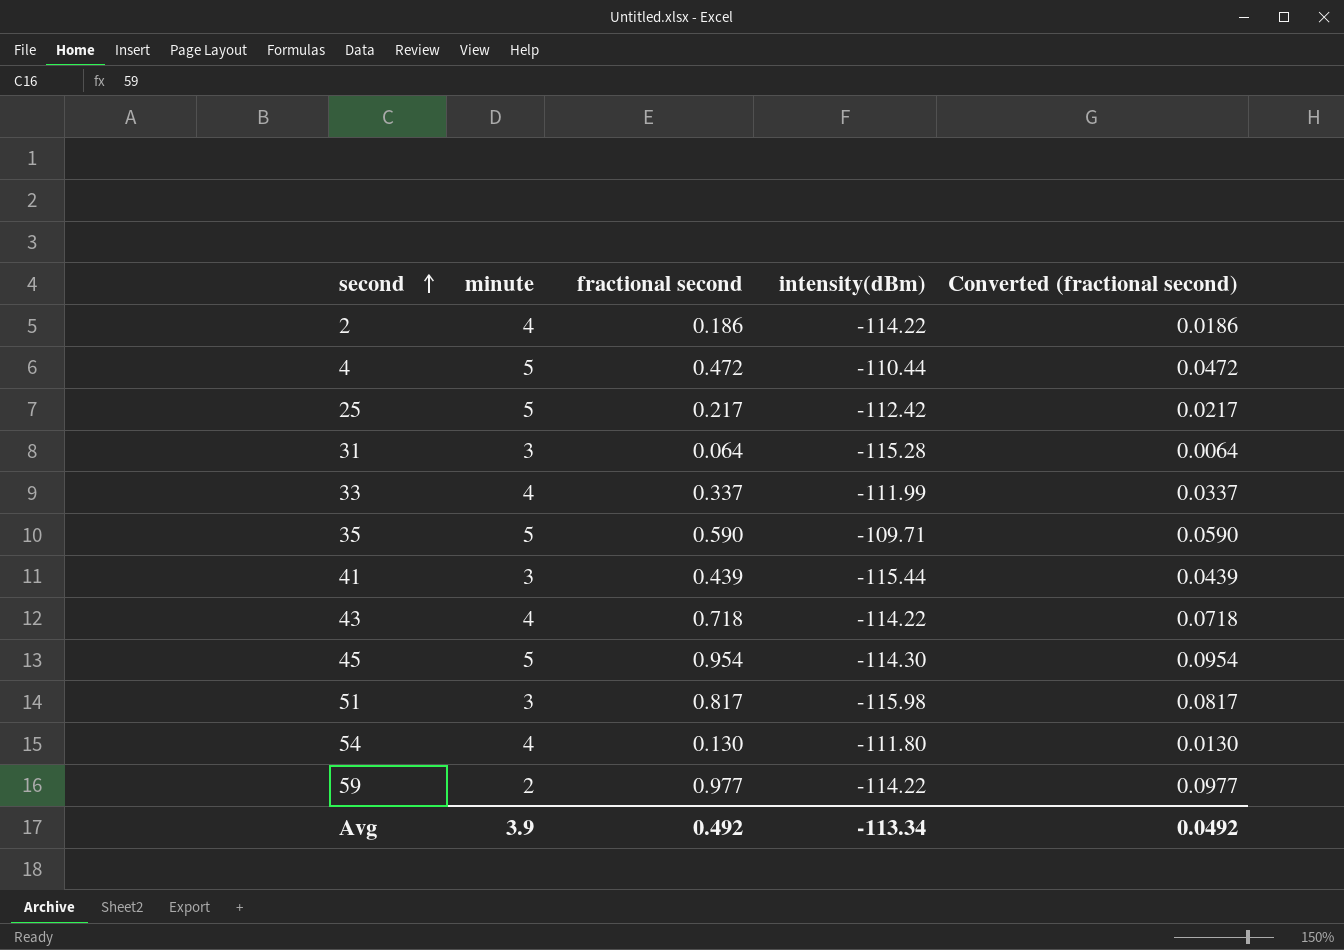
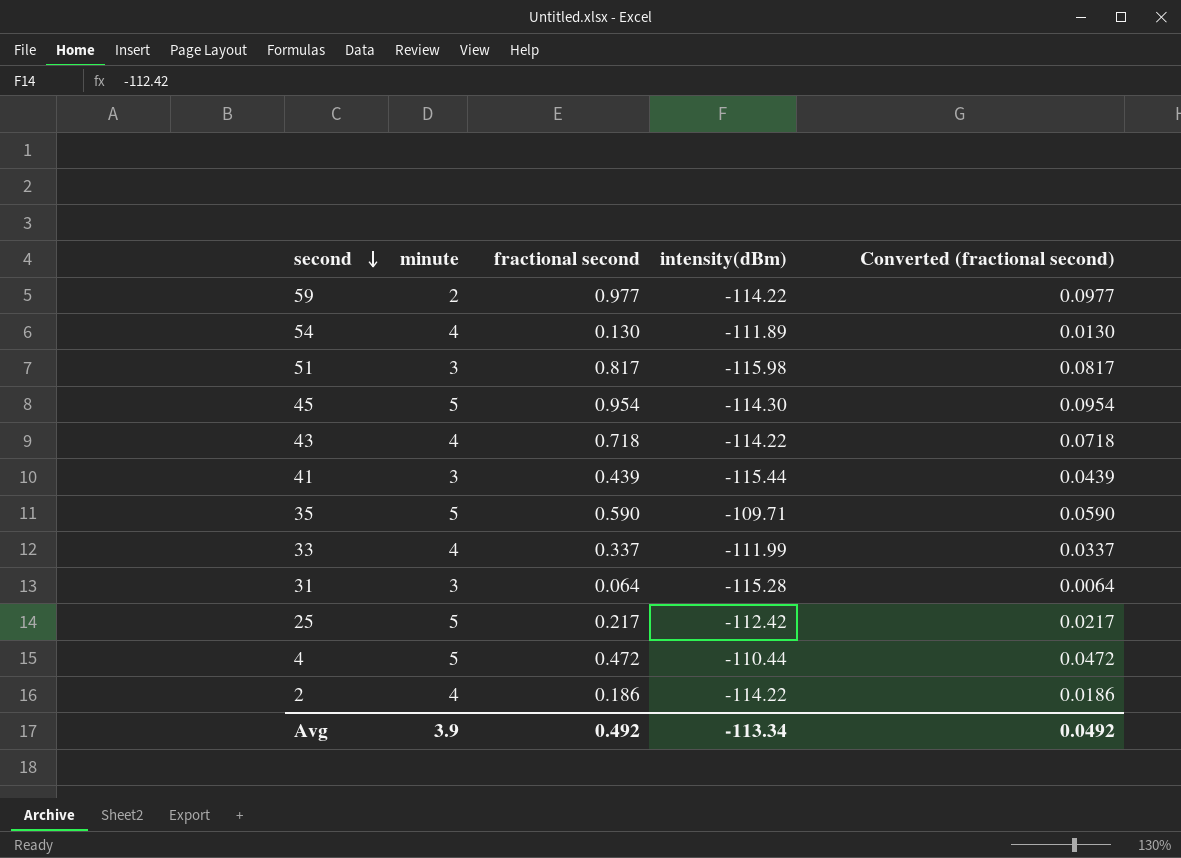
row order: second ascending -> second descending
54 | intensity(dBm): -111.80 -> -111.89

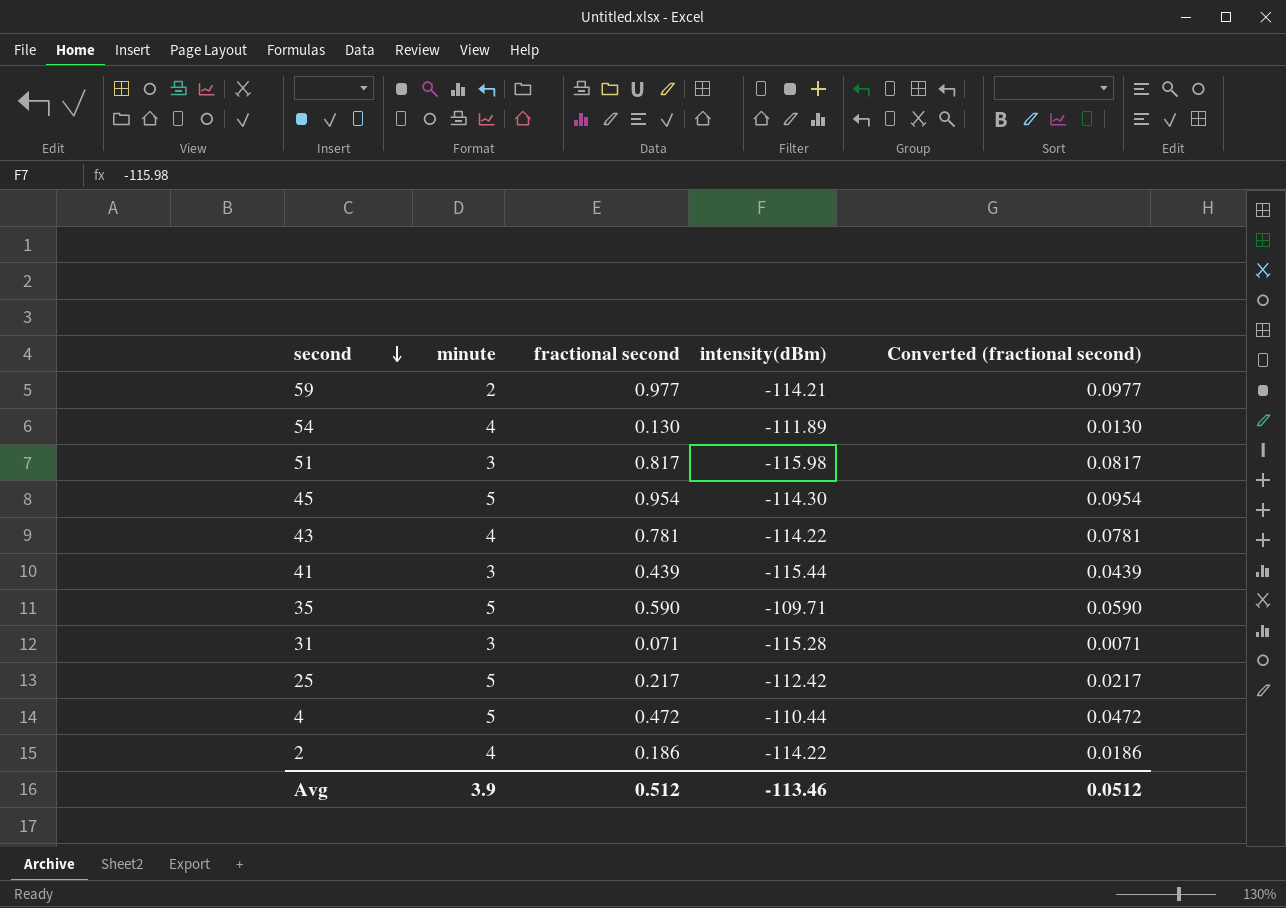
row 33: 4 | 0.337 | -111.99 | 0.0337 -> none
59 | intensity(dBm): -114.22 -> -114.21
43 | fractional second: 0.718 -> 0.781
43 | Converted (fractional second): 0.0718 -> 0.0781
31 | fractional second: 0.064 -> 0.071
31 | Converted (fractional second): 0.0064 -> 0.0071
Avg | fractional second: 0.492 -> 0.512
Avg | intensity(dBm): -113.34 -> -113.46
Avg | Converted (fractional second): 0.0492 -> 0.0512

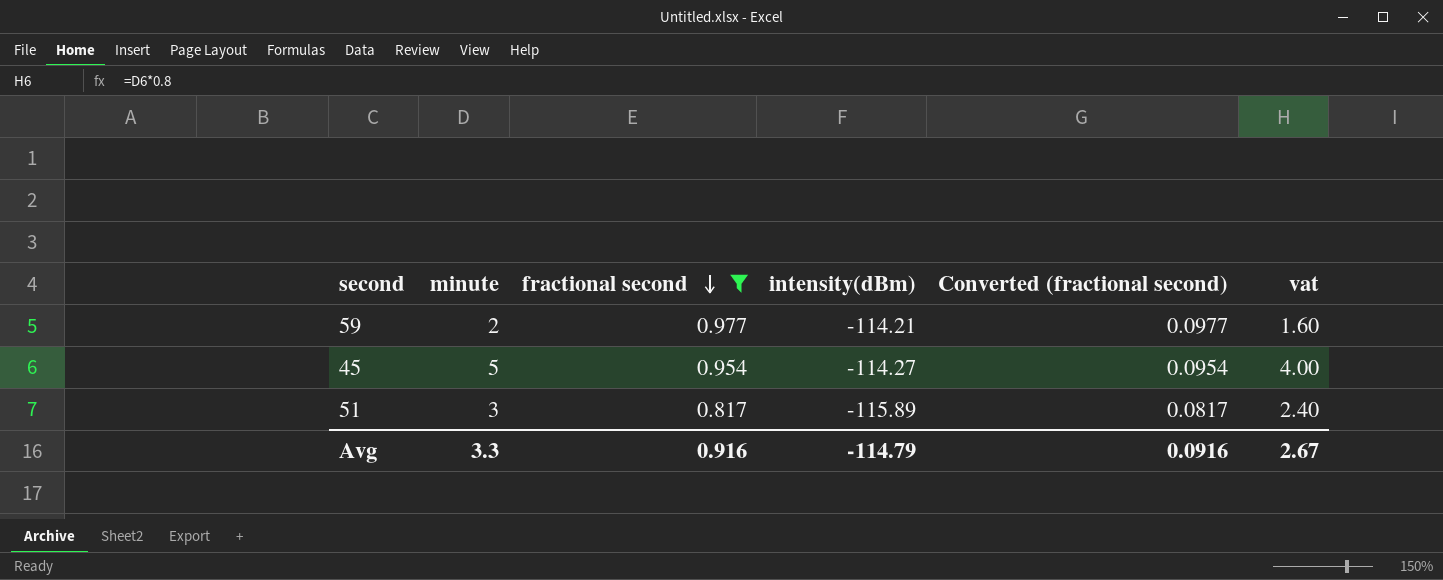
filter: none -> fractional second >= 0.817
row order: second descending -> fractional second descending
column vat | formula: none -> [minute] * 0.8
45 | intensity(dBm): -114.30 -> -114.27
51 | intensity(dBm): -115.98 -> -115.89
Avg | minute: 3.9 -> 3.3
Avg | fractional second: 0.512 -> 0.916
Avg | intensity(dBm): -113.46 -> -114.79
Avg | Converted (fractional second): 0.0512 -> 0.0916

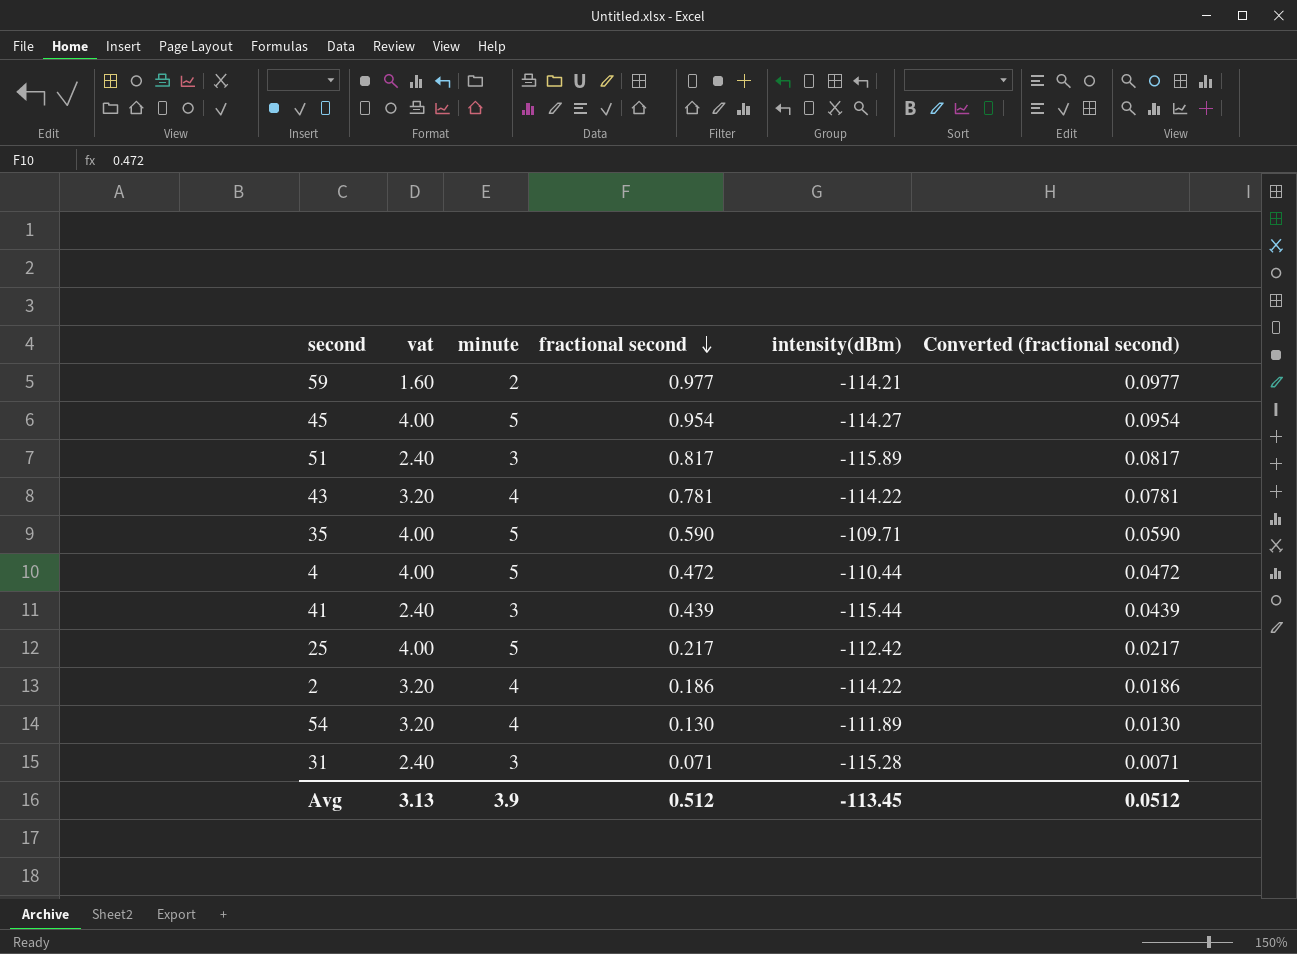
filter: fractional second >= 0.817 -> none
column vat | position: 6 -> 2
Avg | vat: 2.67 -> 3.13
Avg | minute: 3.3 -> 3.9
Avg | fractional second: 0.916 -> 0.512
Avg | intensity(dBm): -114.79 -> -113.45
Avg | Converted (fractional second): 0.0916 -> 0.0512

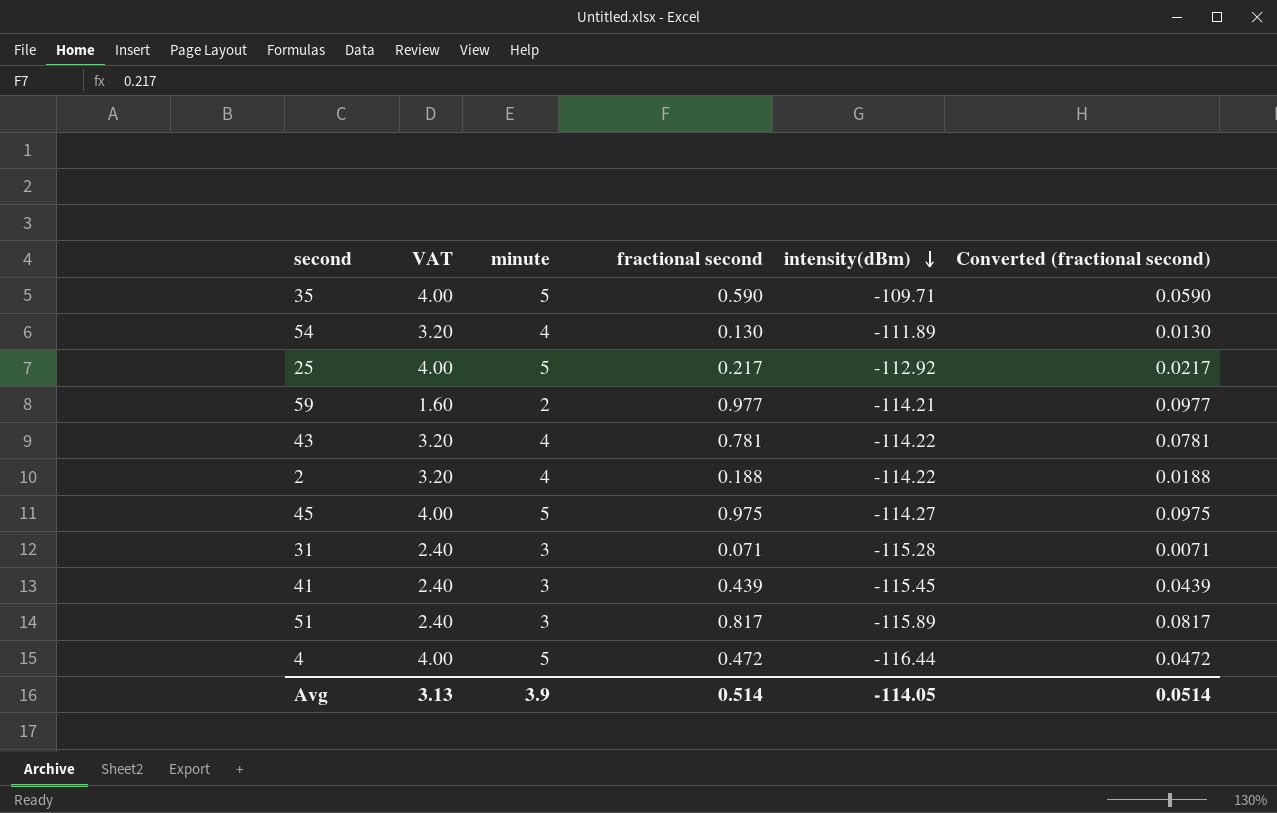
row order: fractional second descending -> intensity(dBm) descending
column name: vat -> VAT
25 | intensity(dBm): -112.42 -> -112.92
2 | fractional second: 0.186 -> 0.188
2 | Converted (fractional second): 0.0186 -> 0.0188
45 | fractional second: 0.954 -> 0.975
45 | Converted (fractional second): 0.0954 -> 0.0975
41 | intensity(dBm): -115.44 -> -115.45
4 | intensity(dBm): -110.44 -> -116.44
Avg | fractional second: 0.512 -> 0.514
Avg | intensity(dBm): -113.45 -> -114.05
Avg | Converted (fractional second): 0.0512 -> 0.0514

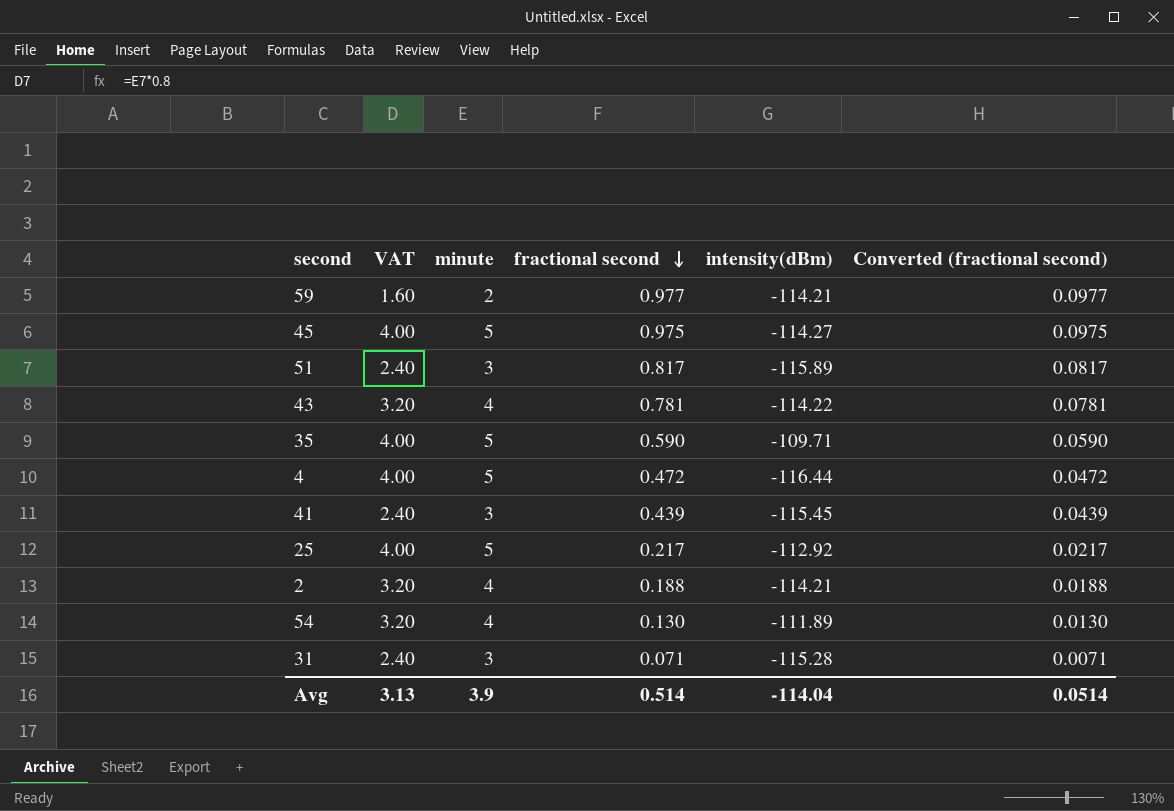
row order: intensity(dBm) descending -> fractional second descending
2 | intensity(dBm): -114.22 -> -114.21
Avg | intensity(dBm): -114.05 -> -114.04

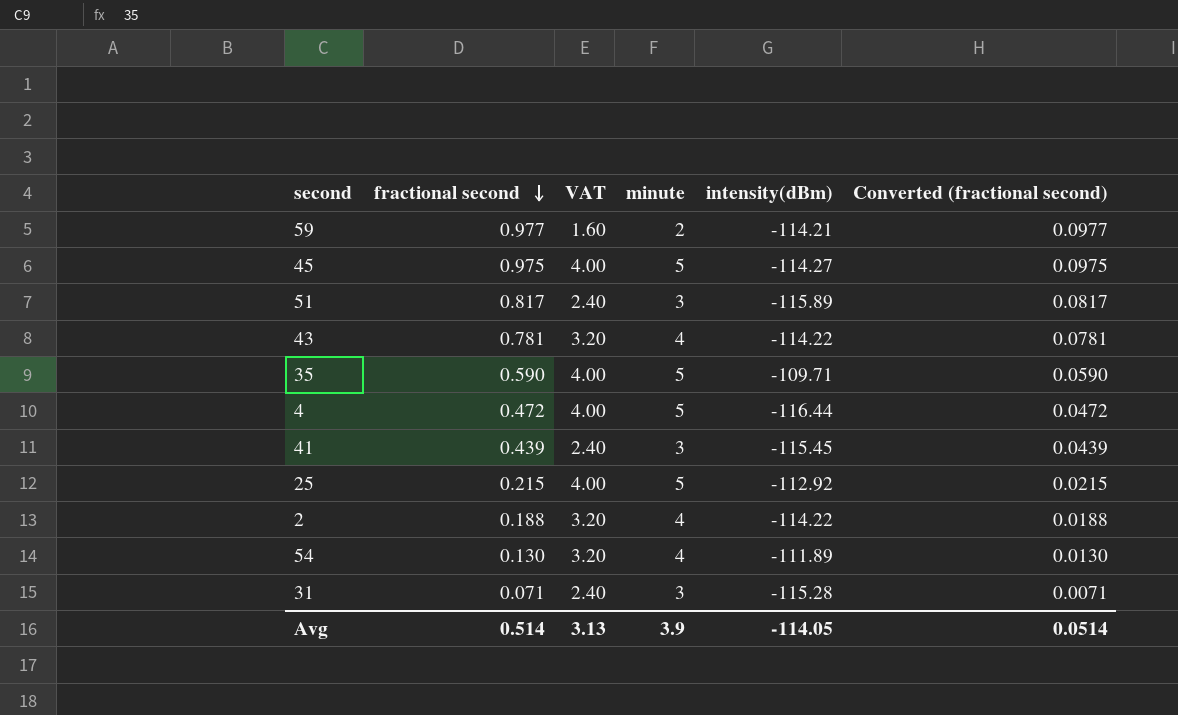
column fractional second | position: 4 -> 2
25 | fractional second: 0.217 -> 0.215
25 | Converted (fractional second): 0.0217 -> 0.0215
2 | intensity(dBm): -114.21 -> -114.22
Avg | intensity(dBm): -114.04 -> -114.05

